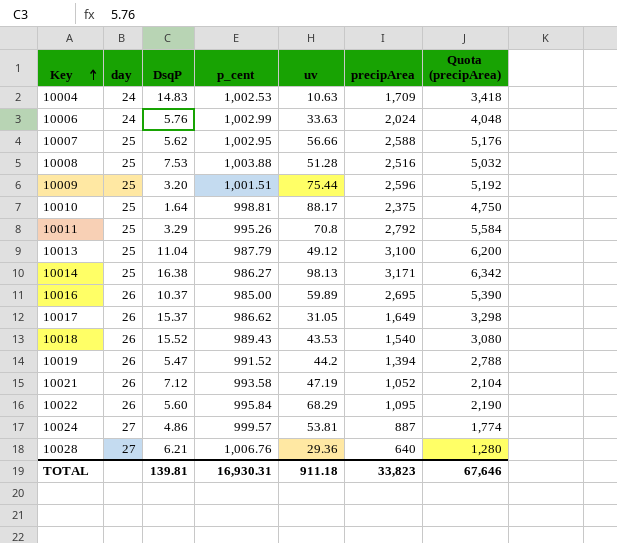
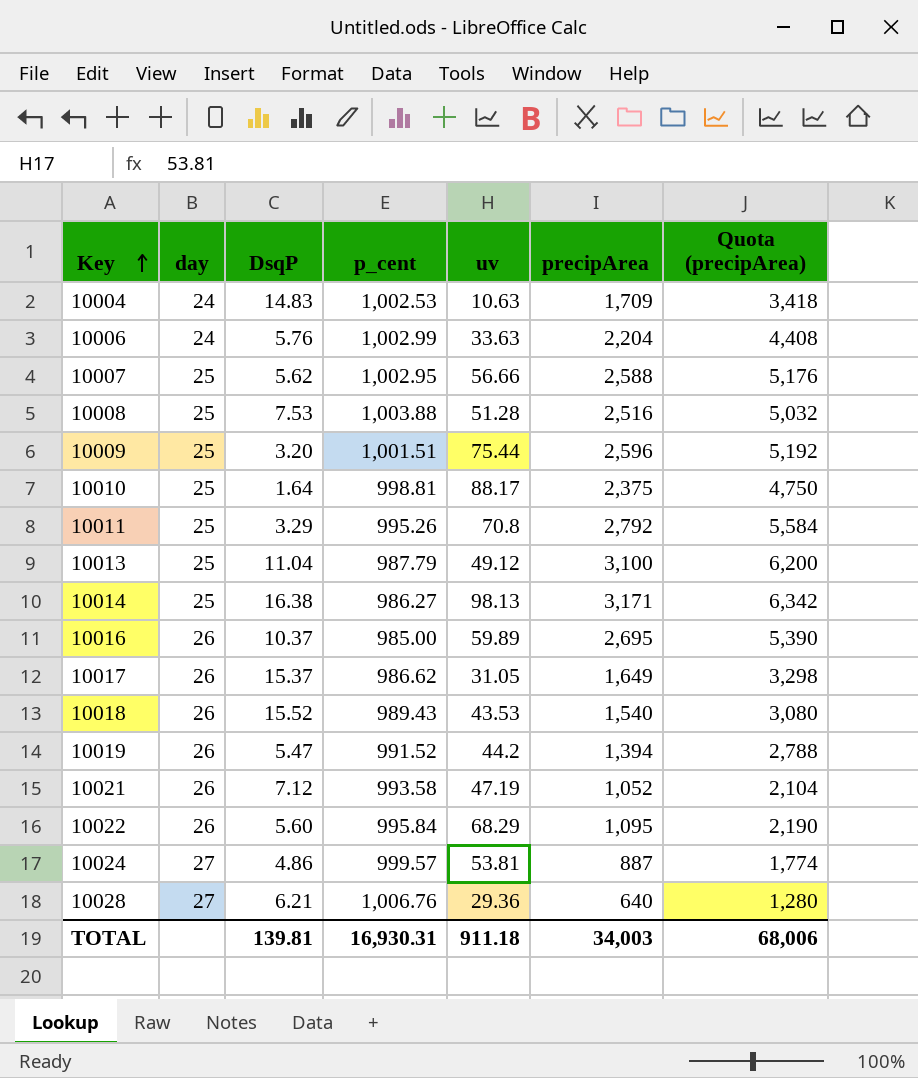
10006 | precipArea: 2,024 -> 2,204
10006 | Quota (precipArea): 4,048 -> 4,408
TOTAL | precipArea: 33,823 -> 34,003
TOTAL | Quota (precipArea): 67,646 -> 68,006

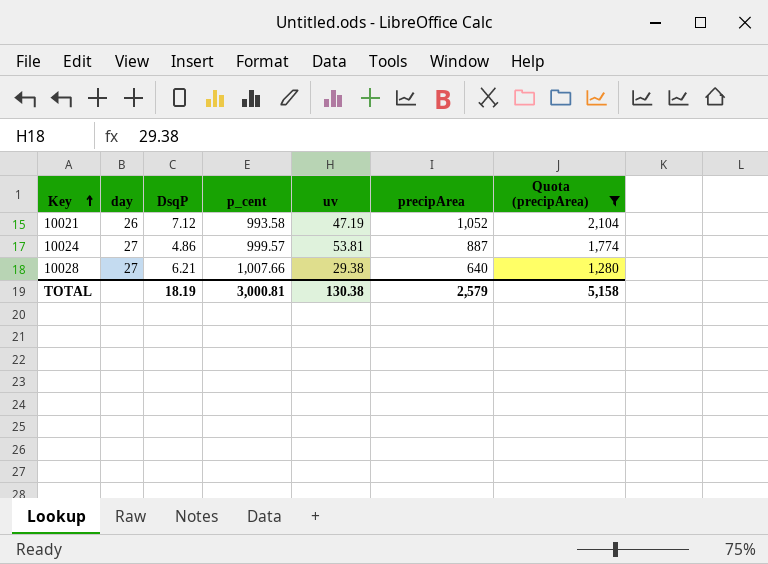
filter: none -> Quota (precipArea) <= 2,104
10028 | p_cent: 1,006.76 -> 1,007.66
10028 | uv: 29.36 -> 29.38
TOTAL | DsqP: 139.81 -> 18.19
TOTAL | p_cent: 16,930.31 -> 3,000.81
TOTAL | uv: 911.18 -> 130.38
TOTAL | precipArea: 34,003 -> 2,579
TOTAL | Quota (precipArea): 68,006 -> 5,158

